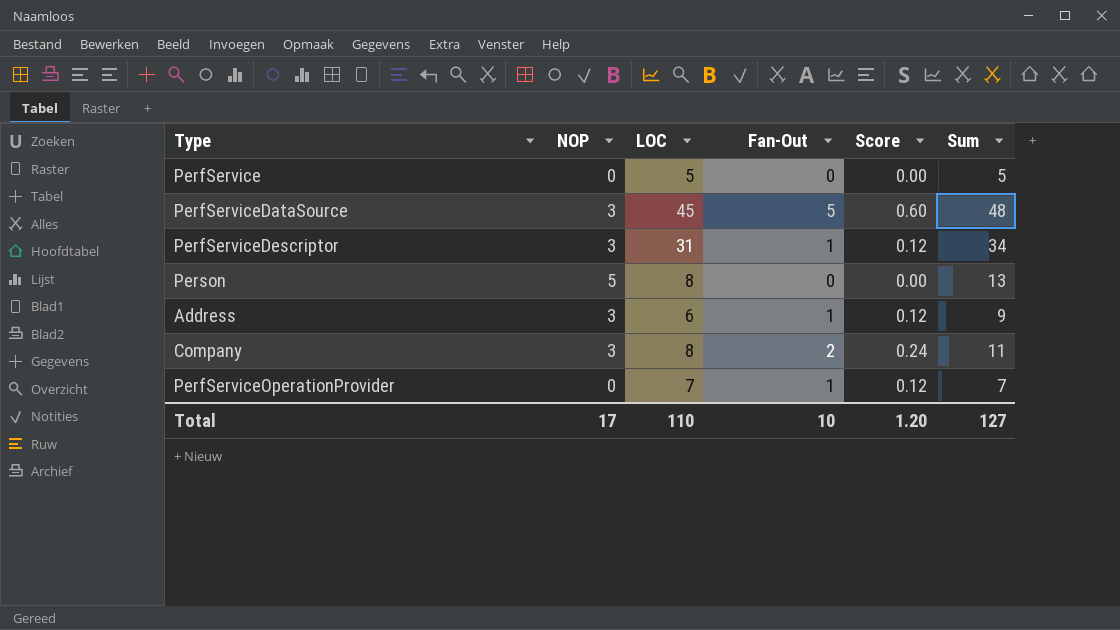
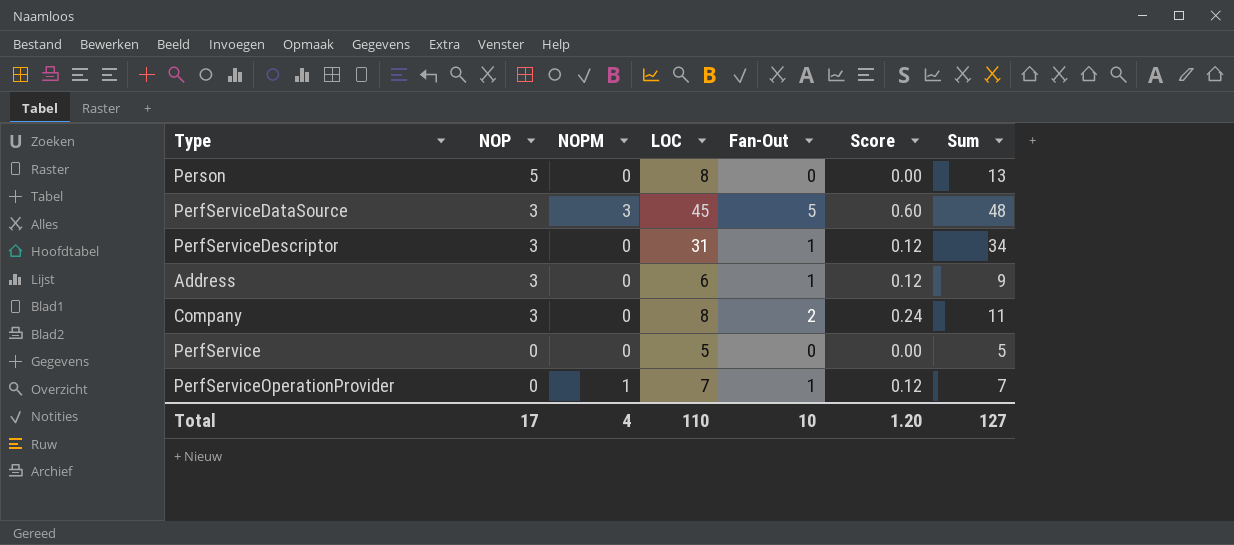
row order: none -> NOP descending
column NOPM | position: none -> 3

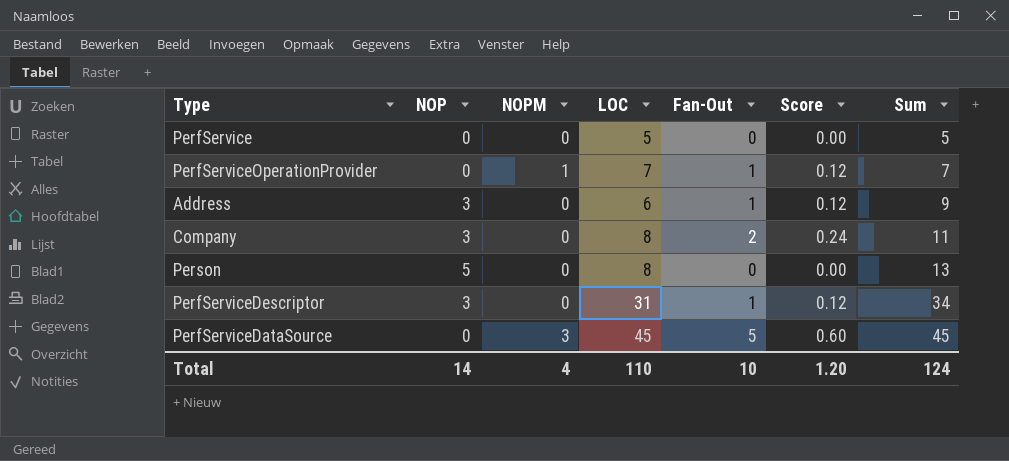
row order: NOP descending -> Sum ascending
PerfServiceDataSource | NOP: 3 -> 0
PerfServiceDataSource | Sum: 48 -> 45
Total | NOP: 17 -> 14
Total | Sum: 127 -> 124

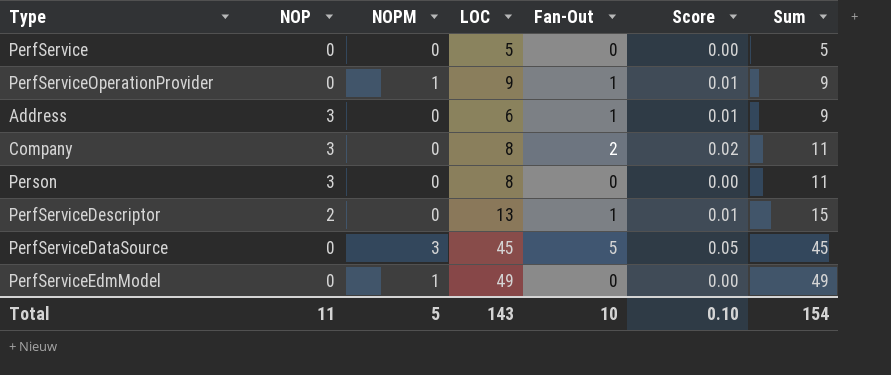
column Score | formula: [Fan-Out] * 0.12 -> [Fan-Out] * 0.01
PerfServiceOperationProvider | LOC: 7 -> 9
PerfServiceOperationProvider | Sum: 7 -> 9
Person | NOP: 5 -> 3
Person | Sum: 13 -> 11
PerfServiceDescriptor | NOP: 3 -> 2
PerfServiceDescriptor | LOC: 31 -> 13
PerfServiceDescriptor | Sum: 34 -> 15
row PerfServiceEdmModel: none -> 0 | 1 | 49 | 0 | 0.00 | 49
Total | NOP: 14 -> 11
Total | NOPM: 4 -> 5
Total | LOC: 110 -> 143
Total | Score: 1.20 -> 0.10
Total | Sum: 124 -> 154

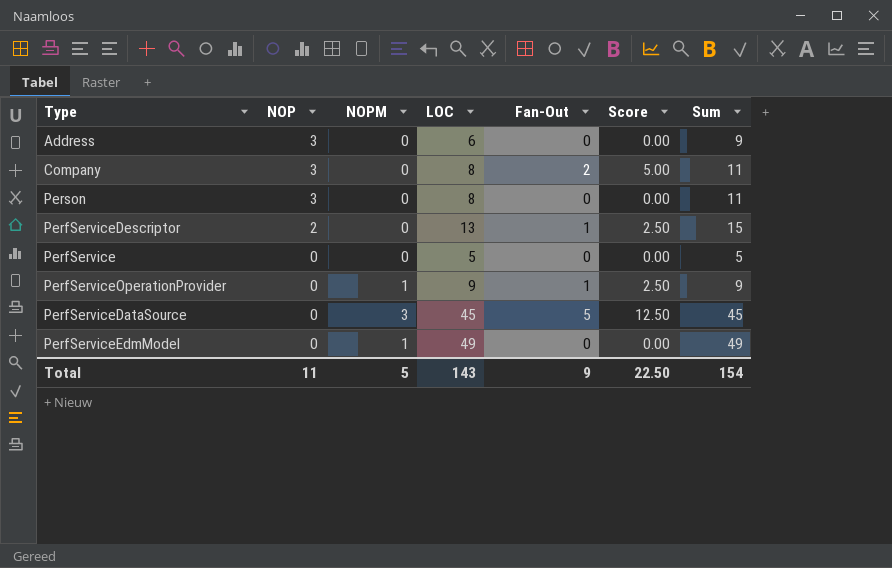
row order: Sum ascending -> NOP descending
column Score | formula: [Fan-Out] * 0.01 -> [Fan-Out] * 2.5
Address | Fan-Out: 1 -> 0
Total | Fan-Out: 10 -> 9
Total | Score: 0.10 -> 22.50

